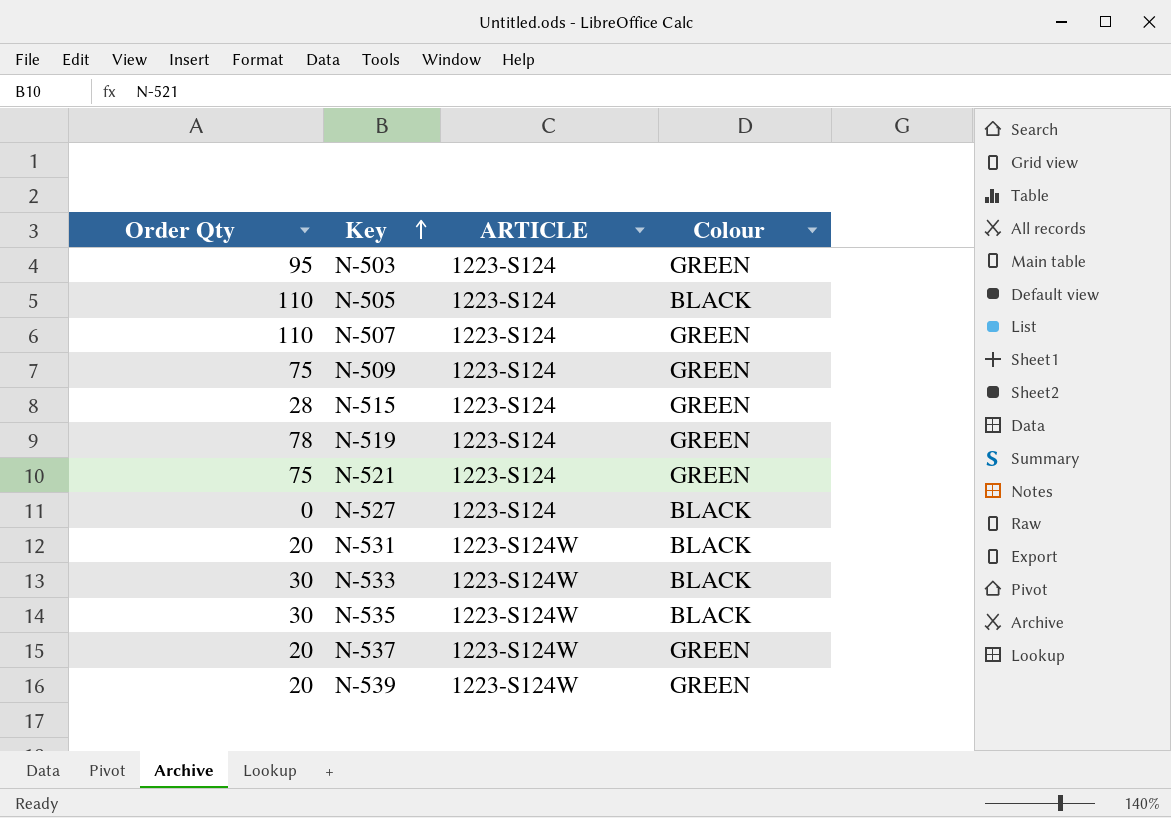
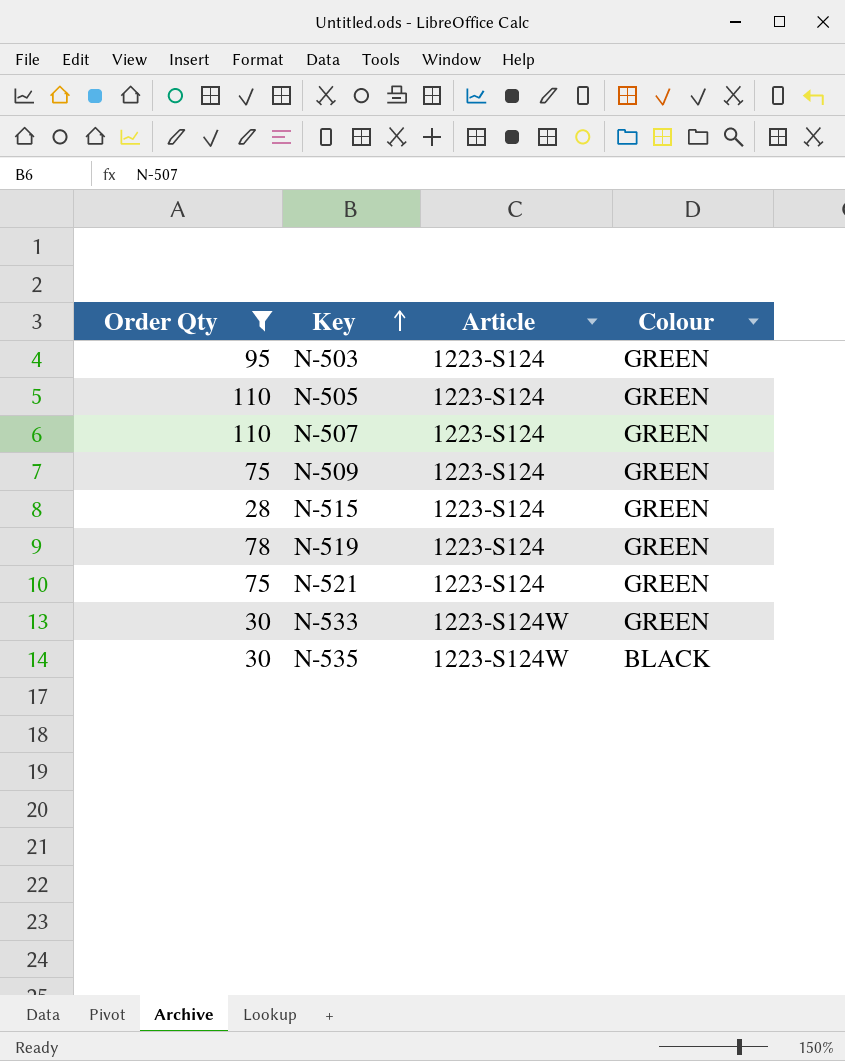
filter: none -> Order Qty >= 28
column name: ARTICLE -> Article
N-505 | Colour: BLACK -> GREEN
N-533 | Colour: BLACK -> GREEN

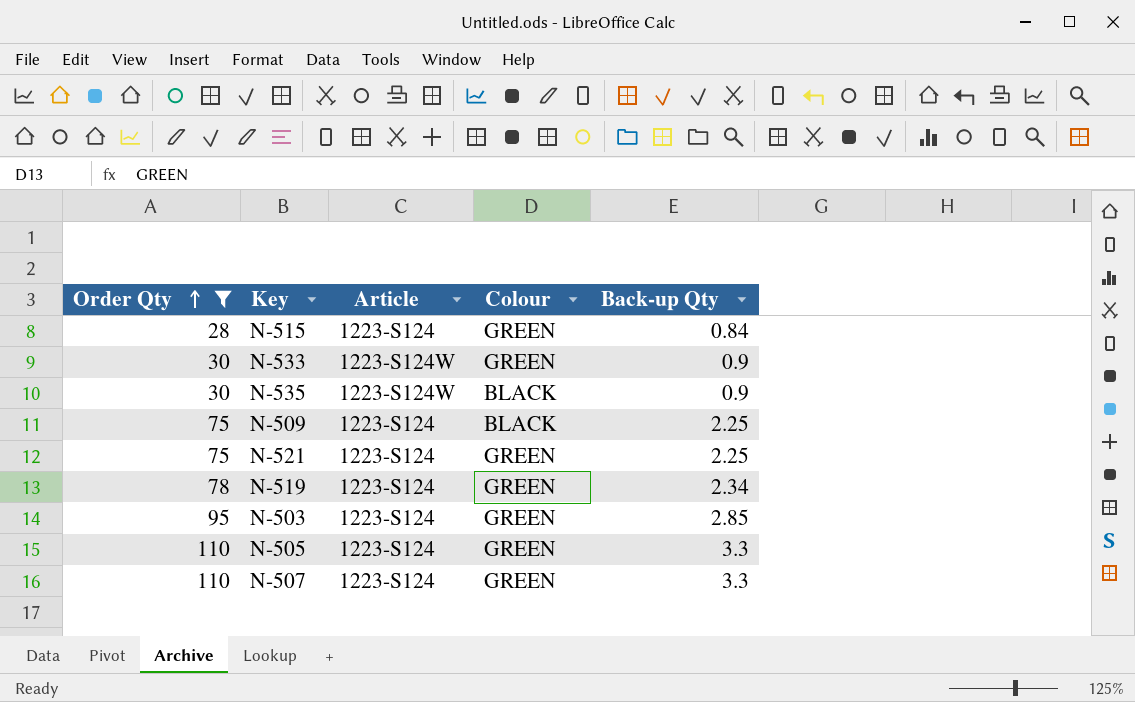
row order: Key ascending -> Order Qty ascending
column Back-up Qty | position: none -> 5
N-509 | Colour: GREEN -> BLACK

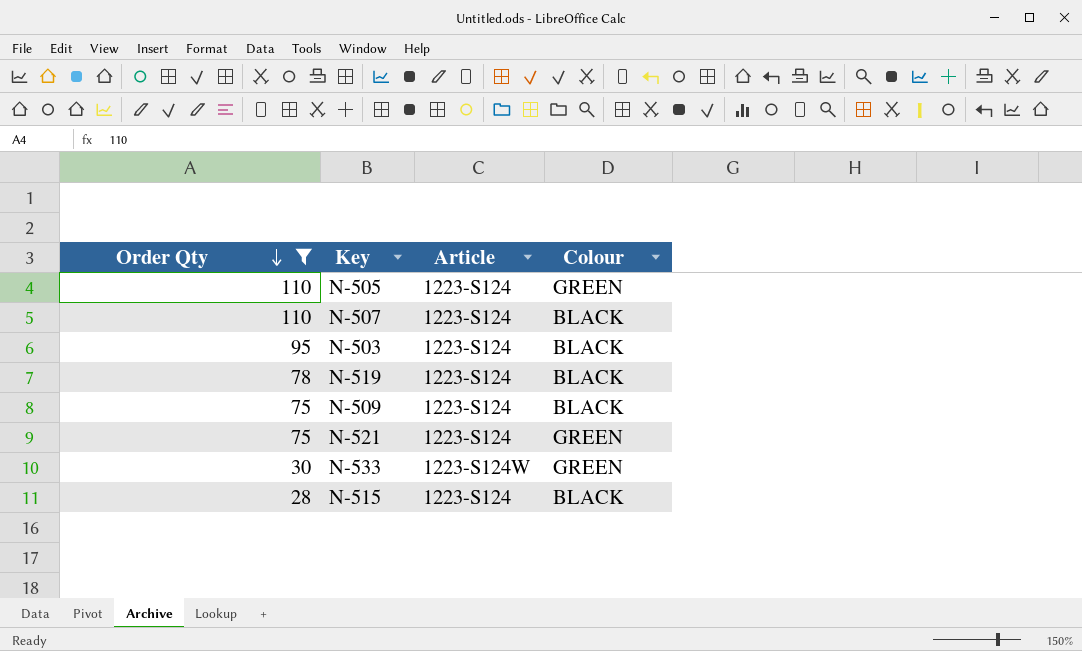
row order: Order Qty ascending -> Order Qty descending
column Back-up Qty | position: 5 -> none
row N-535: 30 | 1223-S124W | BLACK | 0.9 -> none
N-507 | Colour: GREEN -> BLACK
N-503 | Colour: GREEN -> BLACK
N-519 | Colour: GREEN -> BLACK
N-515 | Colour: GREEN -> BLACK

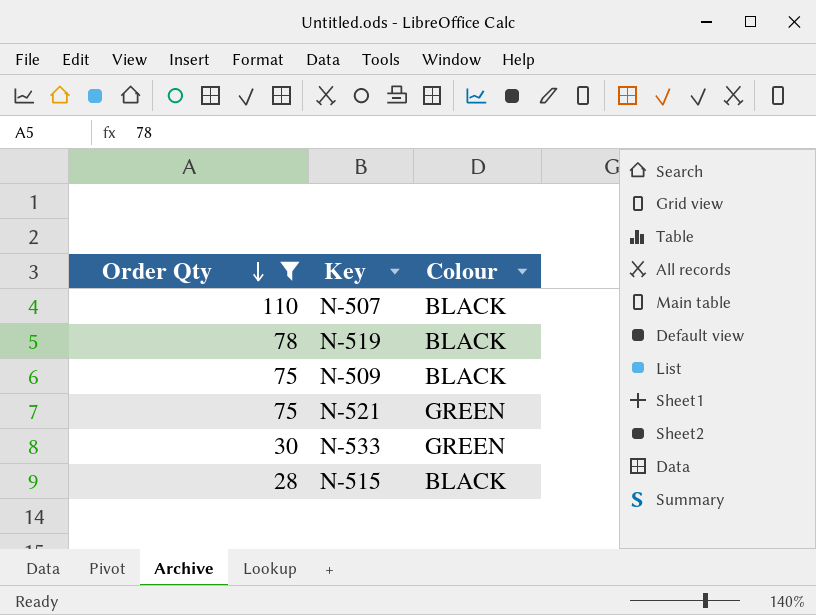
column Article | position: 3 -> none
row N-505: 110 | 1223-S124 | GREEN -> none
row N-503: 95 | 1223-S124 | BLACK -> none

